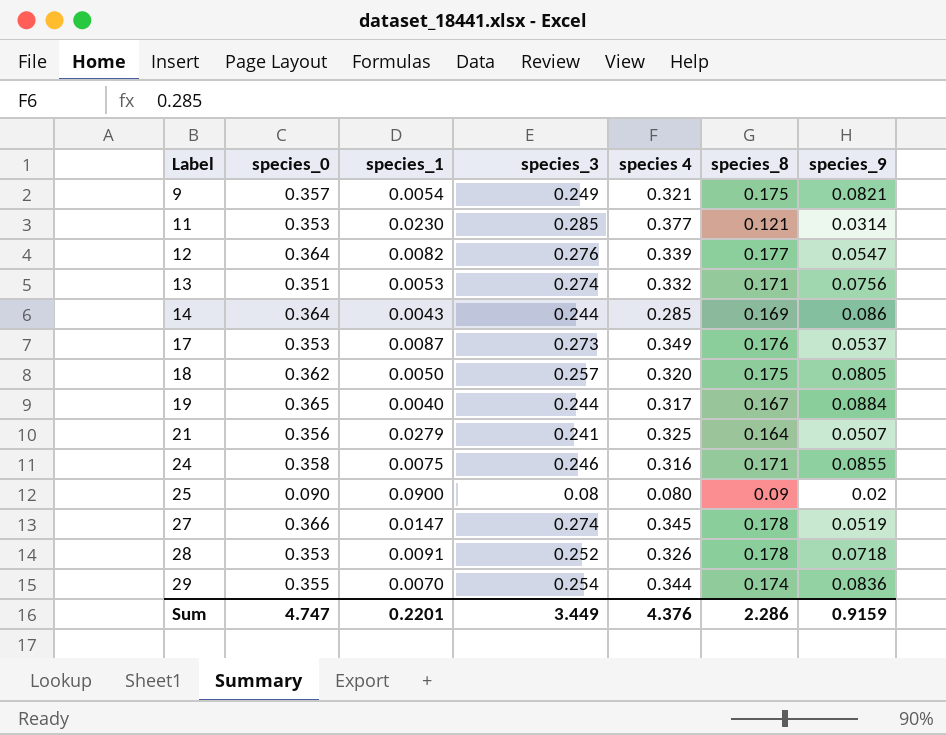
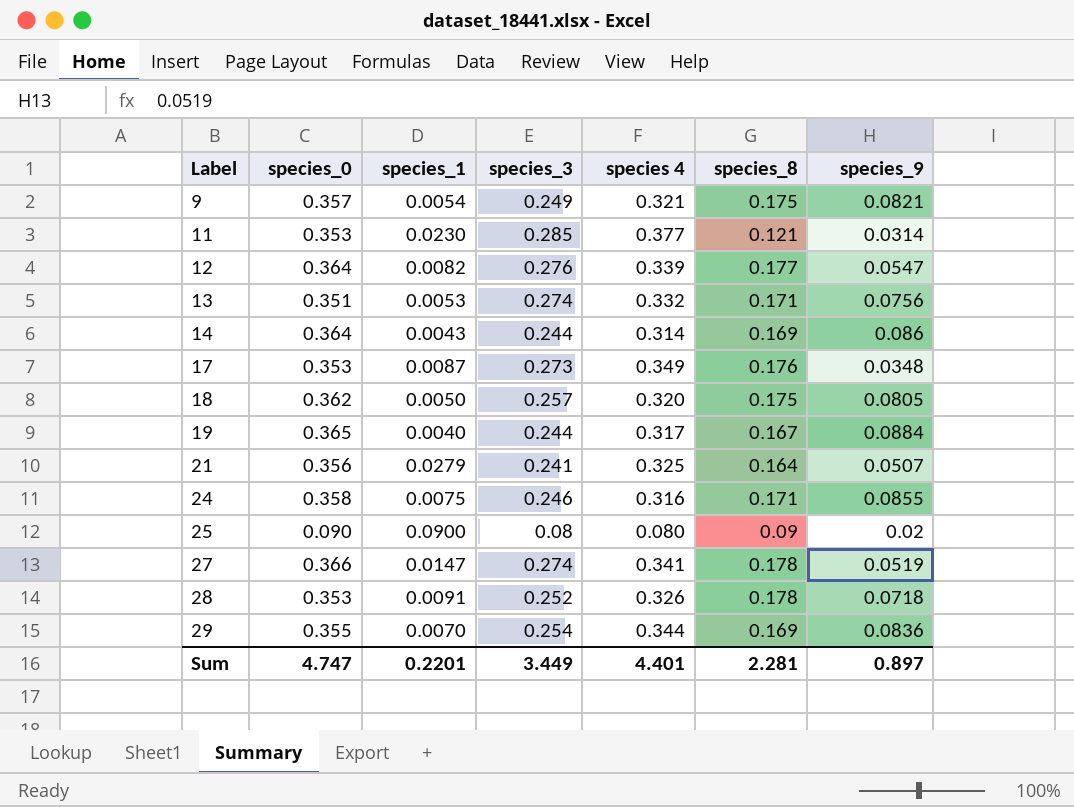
14 | species 4: 0.285 -> 0.314
17 | species_9: 0.0537 -> 0.0348
27 | species 4: 0.345 -> 0.341
29 | species_8: 0.174 -> 0.169
Sum | species 4: 4.376 -> 4.401
Sum | species_8: 2.286 -> 2.281
Sum | species_9: 0.9159 -> 0.897

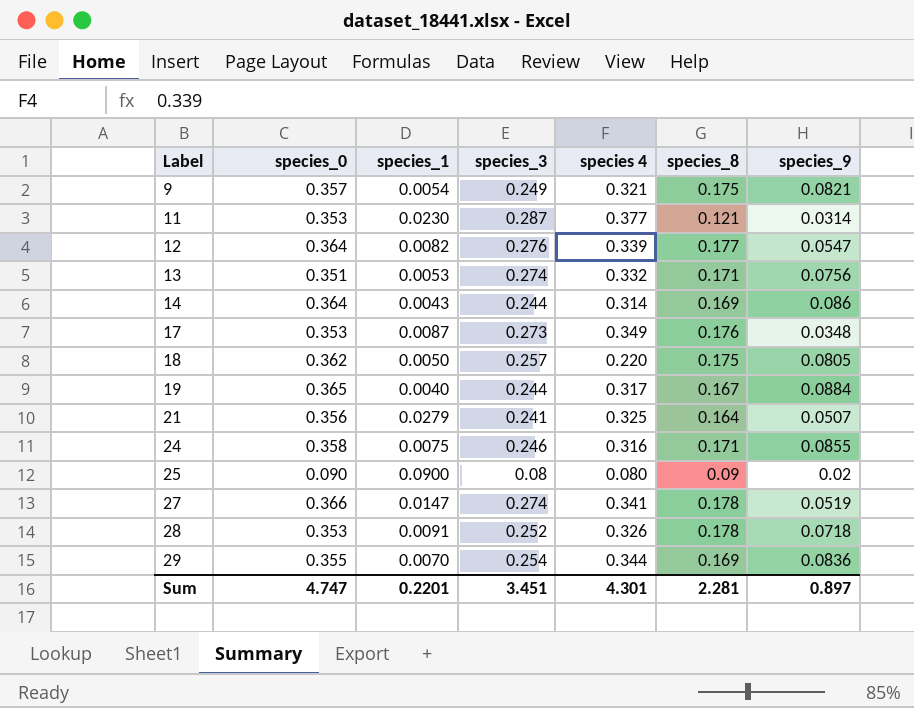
11 | species_3: 0.285 -> 0.287
18 | species 4: 0.320 -> 0.220
Sum | species_3: 3.449 -> 3.451
Sum | species 4: 4.401 -> 4.301

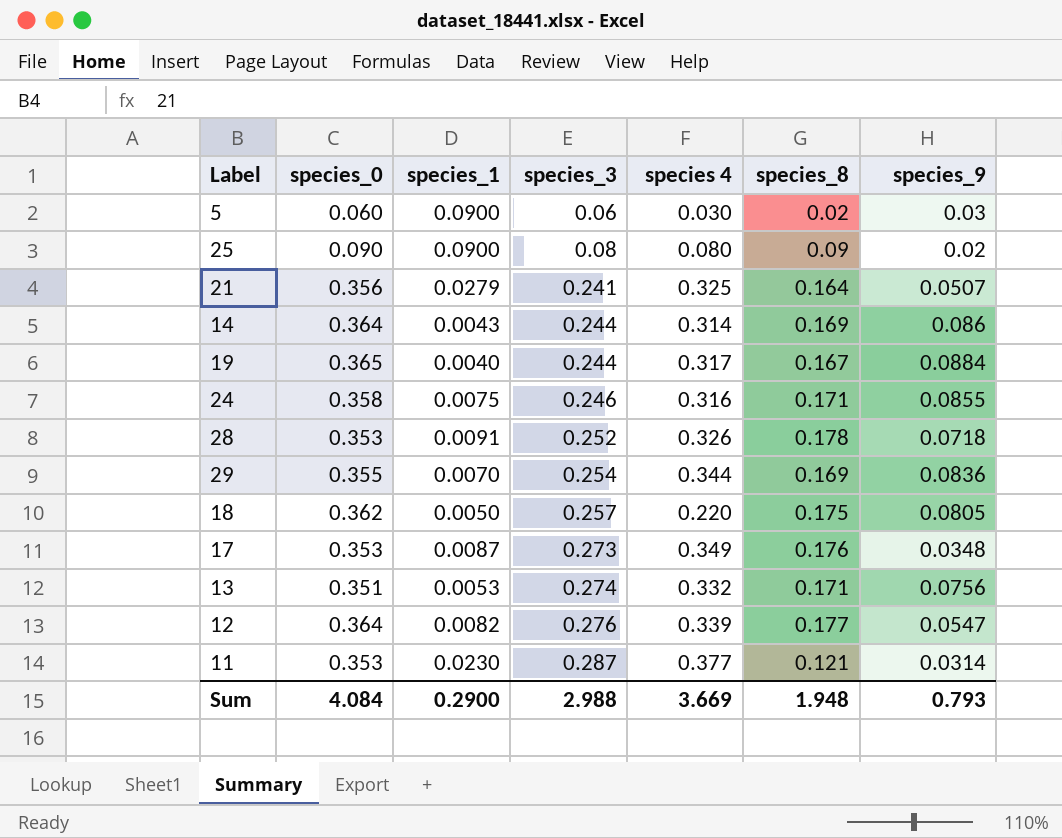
row order: Label ascending -> species_3 ascending
row 9: 0.357 | 0.0054 | 0.249 | 0.321 | 0.175 | 0.0821 -> none
row 27: 0.366 | 0.0147 | 0.274 | 0.341 | 0.178 | 0.0519 -> none
row 5: none -> 0.060 | 0.0900 | 0.06 | 0.030 | 0.02 | 0.03
Sum | species_0: 4.747 -> 4.084
Sum | species_1: 0.2201 -> 0.2900
Sum | species_3: 3.451 -> 2.988
Sum | species 4: 4.301 -> 3.669
Sum | species_8: 2.281 -> 1.948
Sum | species_9: 0.897 -> 0.793

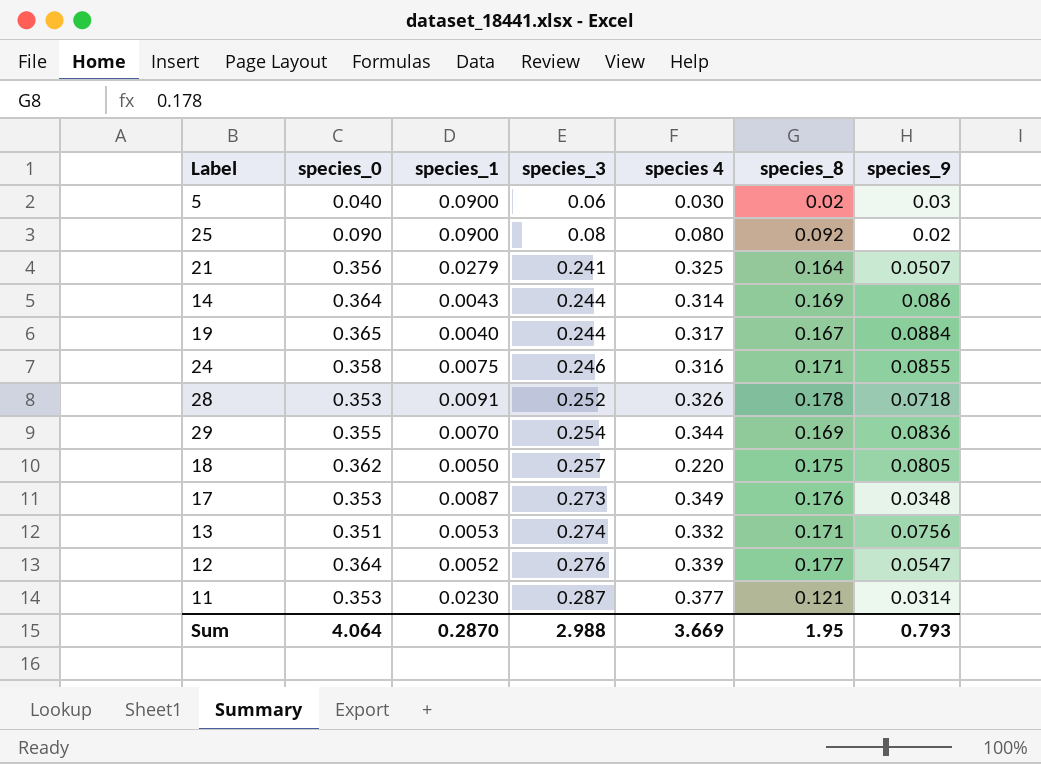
5 | species_0: 0.060 -> 0.040
25 | species_8: 0.09 -> 0.092
12 | species_1: 0.0082 -> 0.0052
Sum | species_0: 4.084 -> 4.064
Sum | species_1: 0.2900 -> 0.2870
Sum | species_8: 1.948 -> 1.95

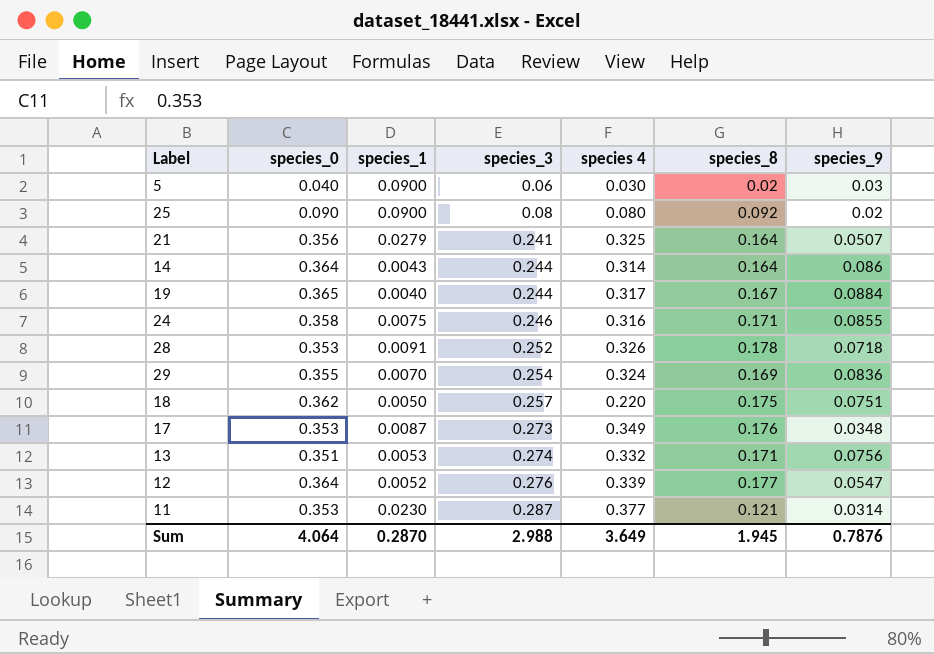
14 | species_8: 0.169 -> 0.164
29 | species 4: 0.344 -> 0.324
18 | species_9: 0.0805 -> 0.0751
Sum | species 4: 3.669 -> 3.649
Sum | species_8: 1.95 -> 1.945
Sum | species_9: 0.793 -> 0.7876

